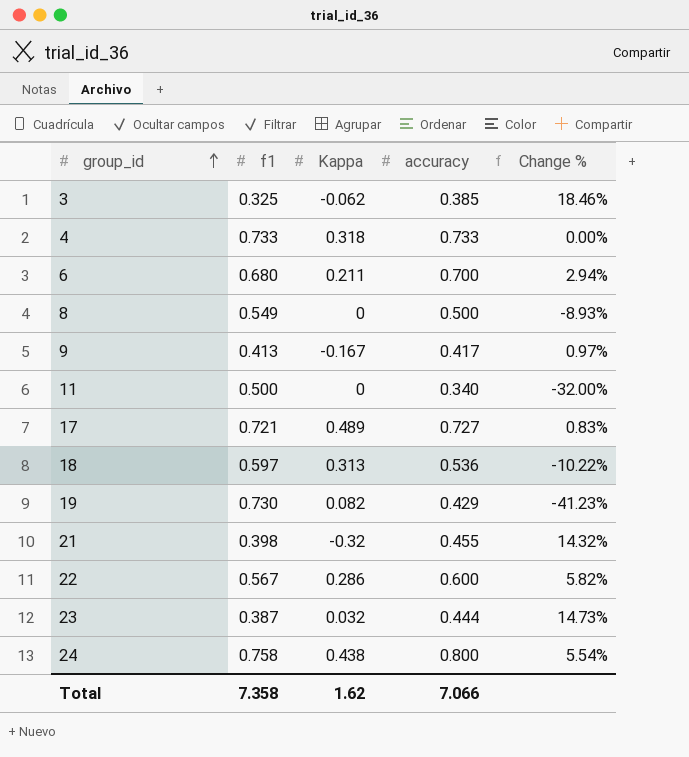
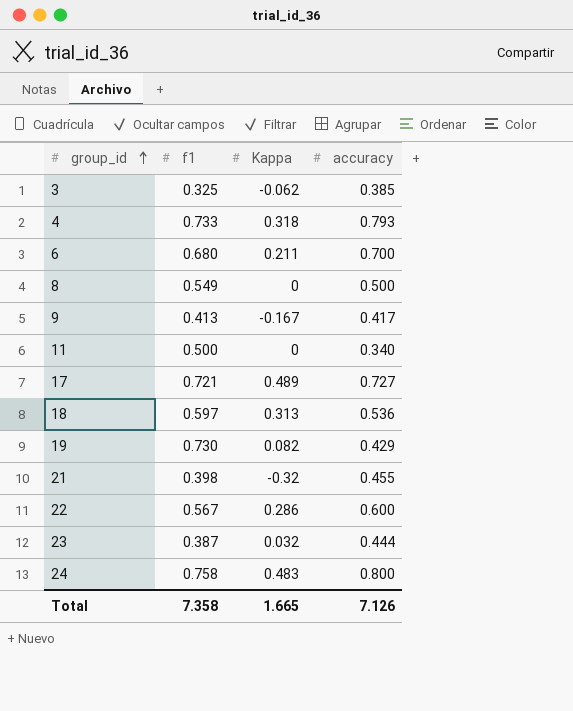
column Change % | formula: ([accuracy] - [f1]) / [f1] -> none
4 | accuracy: 0.733 -> 0.793
24 | Kappa: 0.438 -> 0.483
Total | Kappa: 1.62 -> 1.665
Total | accuracy: 7.066 -> 7.126

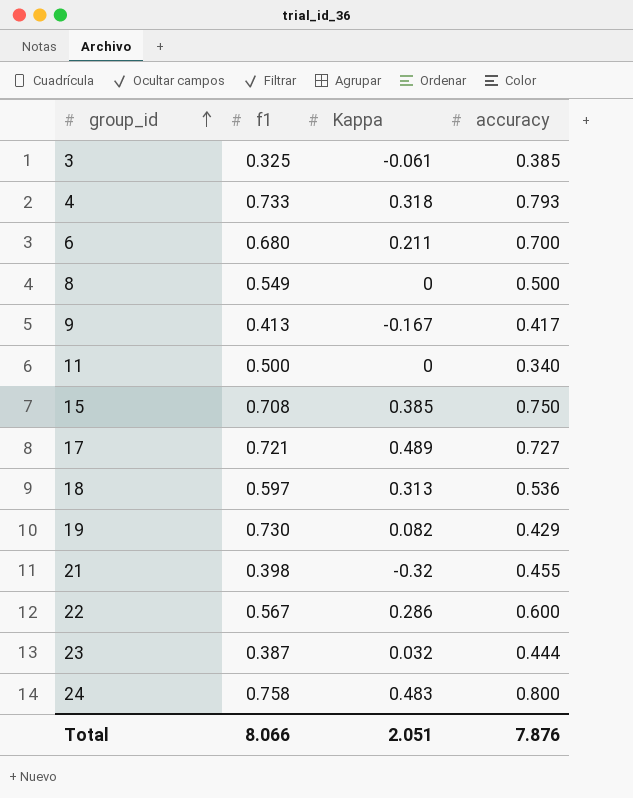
3 | Kappa: -0.062 -> -0.061
row 15: none -> 0.708 | 0.385 | 0.750
Total | f1: 7.358 -> 8.066
Total | Kappa: 1.665 -> 2.051
Total | accuracy: 7.126 -> 7.876

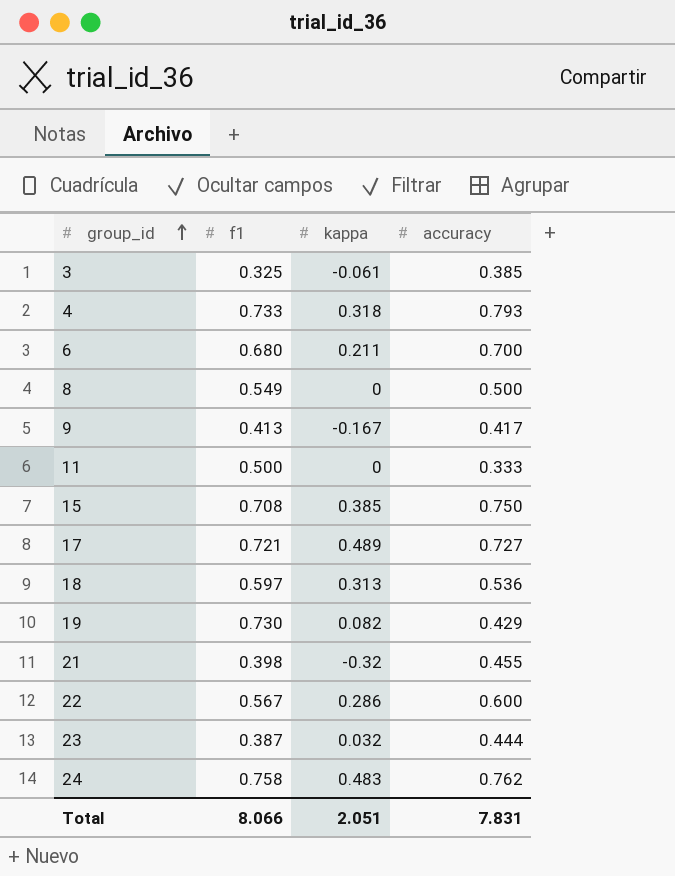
column name: Kappa -> kappa
11 | accuracy: 0.340 -> 0.333
24 | accuracy: 0.800 -> 0.762
Total | accuracy: 7.876 -> 7.831

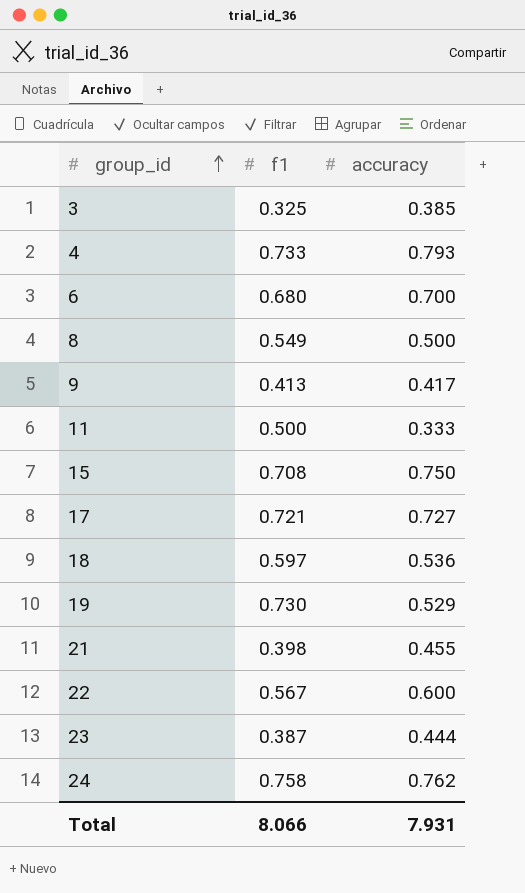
column kappa | position: 3 -> none
19 | accuracy: 0.429 -> 0.529
Total | accuracy: 7.831 -> 7.931

